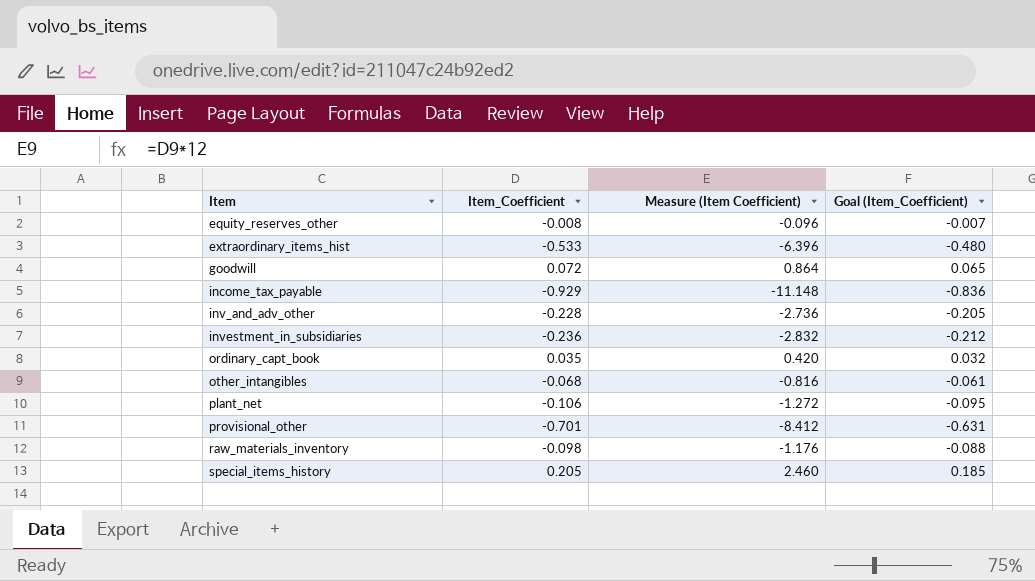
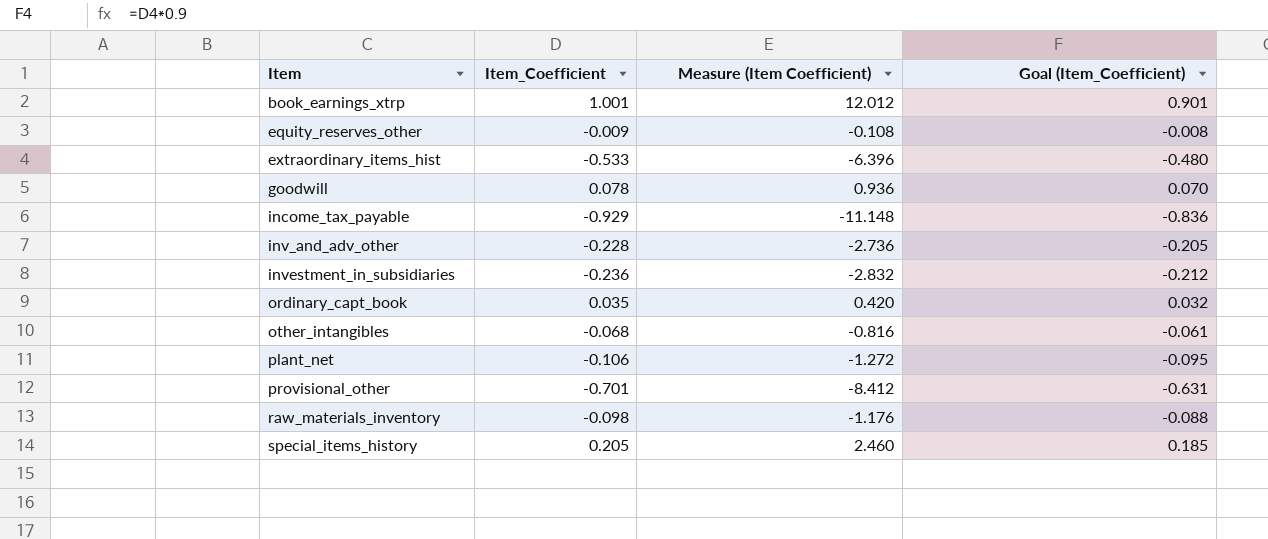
row book_earnings_xtrp: none -> 1.001 | 12.012 | 0.901
equity_reserves_other | Item_Coefficient: -0.008 -> -0.009
equity_reserves_other | Measure (Item Coefficient): -0.096 -> -0.108
equity_reserves_other | Goal (Item_Coefficient): -0.007 -> -0.008
goodwill | Item_Coefficient: 0.072 -> 0.078
goodwill | Measure (Item Coefficient): 0.864 -> 0.936
goodwill | Goal (Item_Coefficient): 0.065 -> 0.070

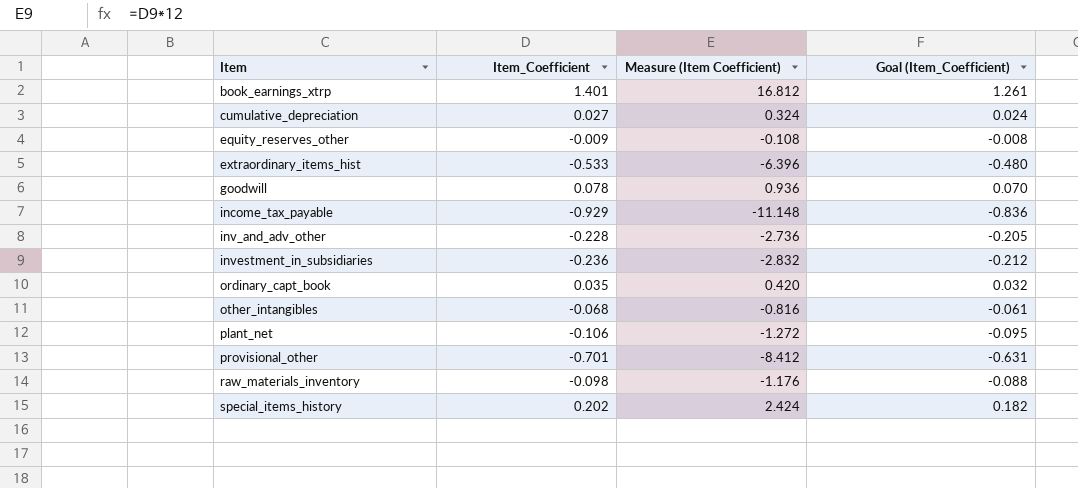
book_earnings_xtrp | Item_Coefficient: 1.001 -> 1.401
book_earnings_xtrp | Measure (Item Coefficient): 12.012 -> 16.812
book_earnings_xtrp | Goal (Item_Coefficient): 0.901 -> 1.261
row cumulative_depreciation: none -> 0.027 | 0.324 | 0.024
special_items_history | Item_Coefficient: 0.205 -> 0.202
special_items_history | Measure (Item Coefficient): 2.460 -> 2.424
special_items_history | Goal (Item_Coefficient): 0.185 -> 0.182

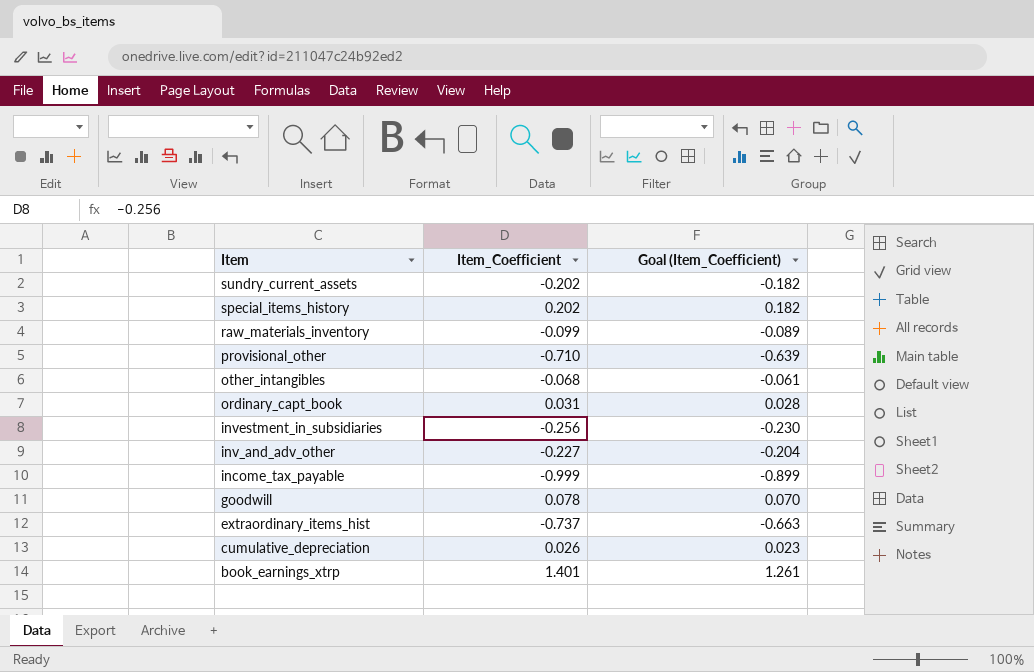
row order: Item ascending -> Item descending
column Measure (Item Coefficient) | formula: [Item_Coefficient] * 12 -> none
row equity_reserves_other: -0.009 | -0.108 | -0.008 -> none
row plant_net: -0.106 | -1.272 | -0.095 -> none
row sundry_current_assets: none -> -0.202 | -0.182
raw_materials_inventory | Item_Coefficient: -0.098 -> -0.099
raw_materials_inventory | Goal (Item_Coefficient): -0.088 -> -0.089
provisional_other | Item_Coefficient: -0.701 -> -0.710
provisional_other | Goal (Item_Coefficient): -0.631 -> -0.639
ordinary_capt_book | Item_Coefficient: 0.035 -> 0.031
ordinary_capt_book | Goal (Item_Coefficient): 0.032 -> 0.028
investment_in_subsidiaries | Item_Coefficient: -0.236 -> -0.256
investment_in_subsidiaries | Goal (Item_Coefficient): -0.212 -> -0.230
inv_and_adv_other | Item_Coefficient: -0.228 -> -0.227
inv_and_adv_other | Goal (Item_Coefficient): -0.205 -> -0.204
income_tax_payable | Item_Coefficient: -0.929 -> -0.999
income_tax_payable | Goal (Item_Coefficient): -0.836 -> -0.899
extraordinary_items_hist | Item_Coefficient: -0.533 -> -0.737
extraordinary_items_hist | Goal (Item_Coefficient): -0.480 -> -0.663
cumulative_depreciation | Item_Coefficient: 0.027 -> 0.026
cumulative_depreciation | Goal (Item_Coefficient): 0.024 -> 0.023

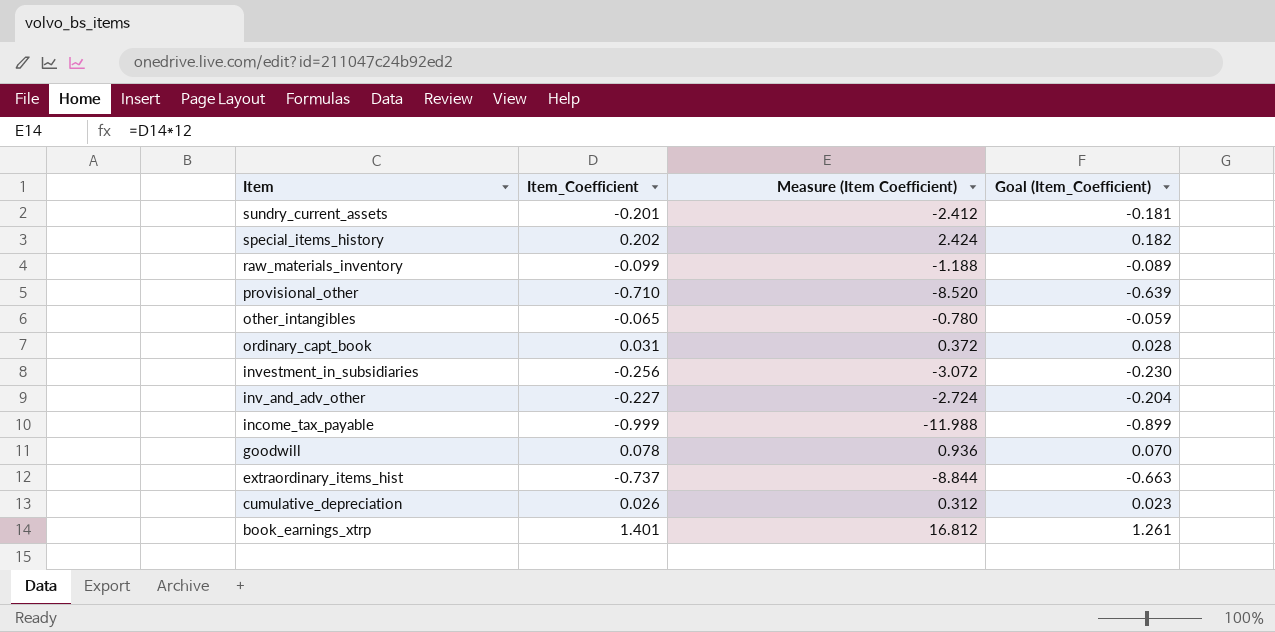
column Measure (Item Coefficient) | formula: none -> [Item_Coefficient] * 12
sundry_current_assets | Item_Coefficient: -0.202 -> -0.201
sundry_current_assets | Goal (Item_Coefficient): -0.182 -> -0.181
other_intangibles | Item_Coefficient: -0.068 -> -0.065
other_intangibles | Goal (Item_Coefficient): -0.061 -> -0.059

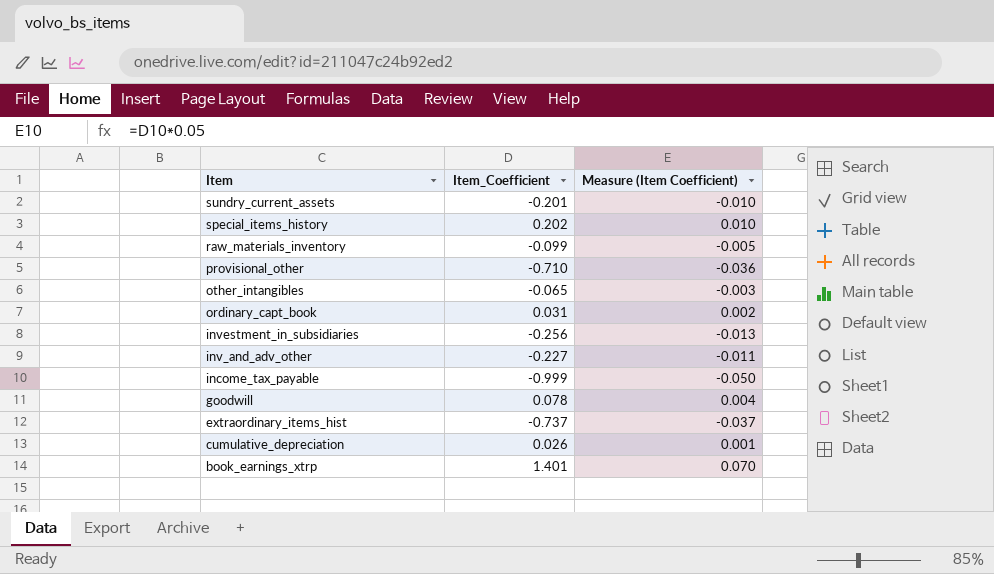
column Goal (Item_Coefficient) | formula: [Item_Coefficient] * 0.9 -> none
column Measure (Item Coefficient) | formula: [Item_Coefficient] * 12 -> [Item_Coefficient] * 0.05

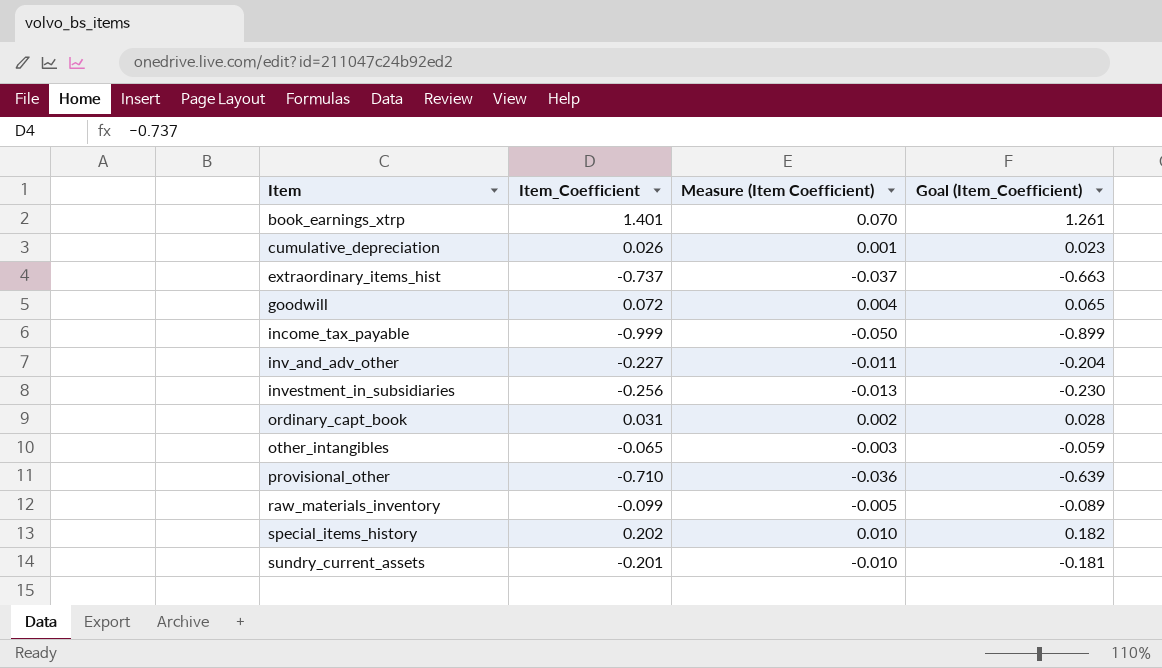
row order: Item descending -> Item ascending
column Goal (Item_Coefficient) | formula: none -> [Item_Coefficient] * 0.9
goodwill | Item_Coefficient: 0.078 -> 0.072

